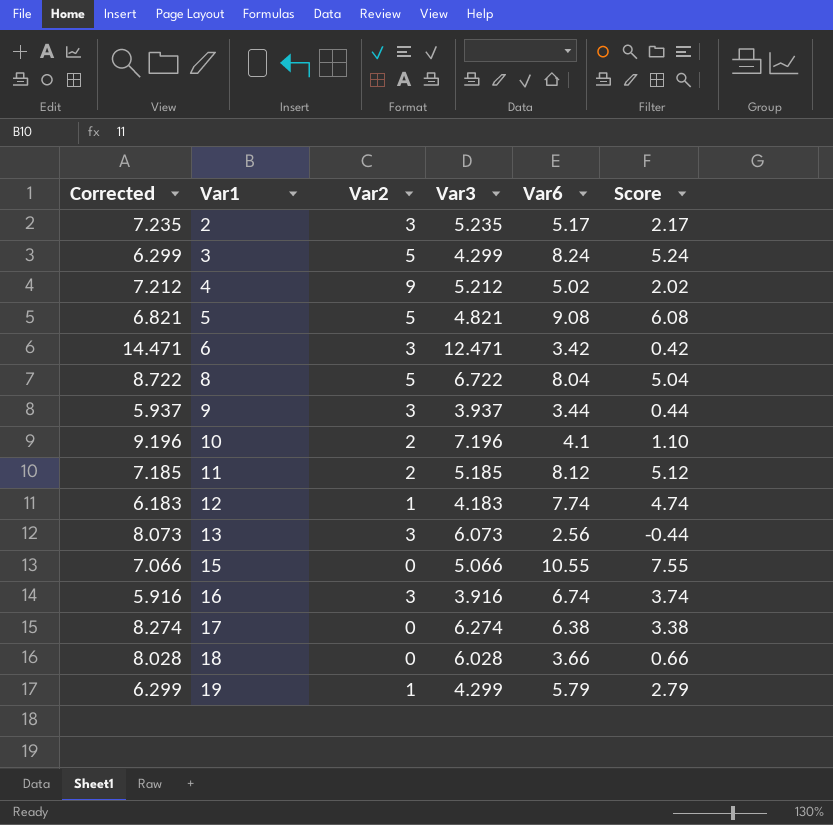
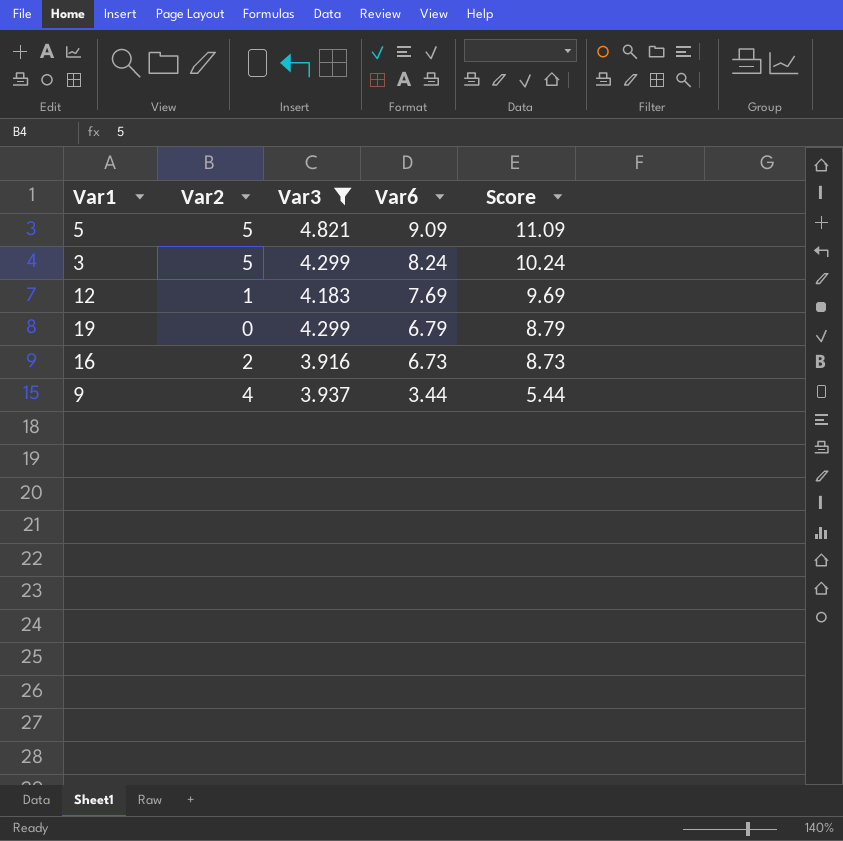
filter: none -> Var3 <= 4.821
row order: Var1 ascending -> Var6 descending
column Corrected | formula: [Var3] + 2 -> none
column Score | formula: [Var6] - 3 -> [Var6] + 2
5 | Var6: 9.08 -> 9.09
12 | Var6: 7.74 -> 7.69
19 | Var2: 1 -> 0
19 | Var6: 5.79 -> 6.79
16 | Var2: 3 -> 2
16 | Var6: 6.74 -> 6.73
9 | Var2: 3 -> 4

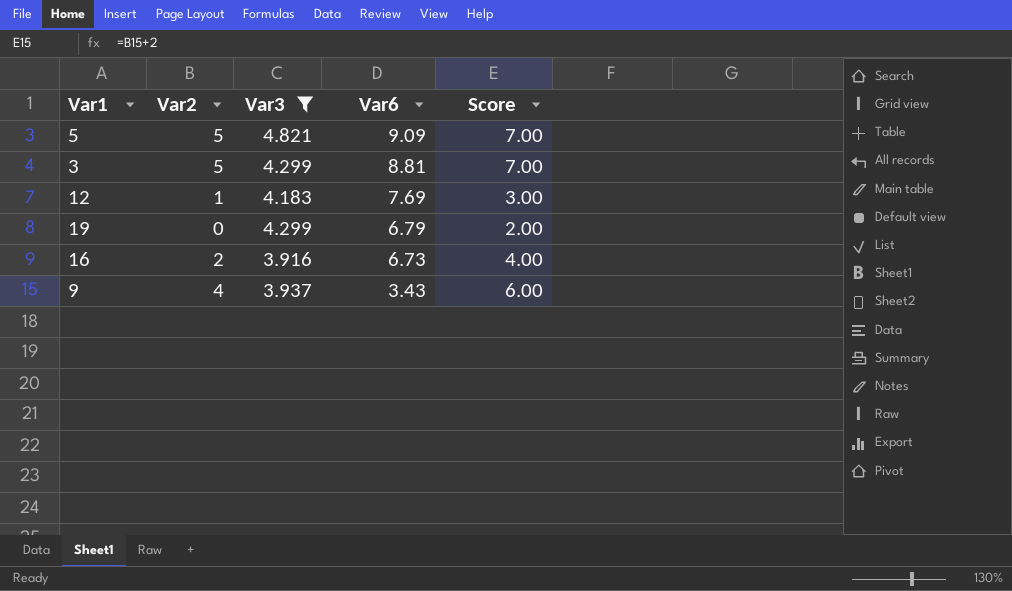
column Score | formula: [Var6] + 2 -> [Var2] + 2
3 | Var6: 8.24 -> 8.81
9 | Var6: 3.44 -> 3.43

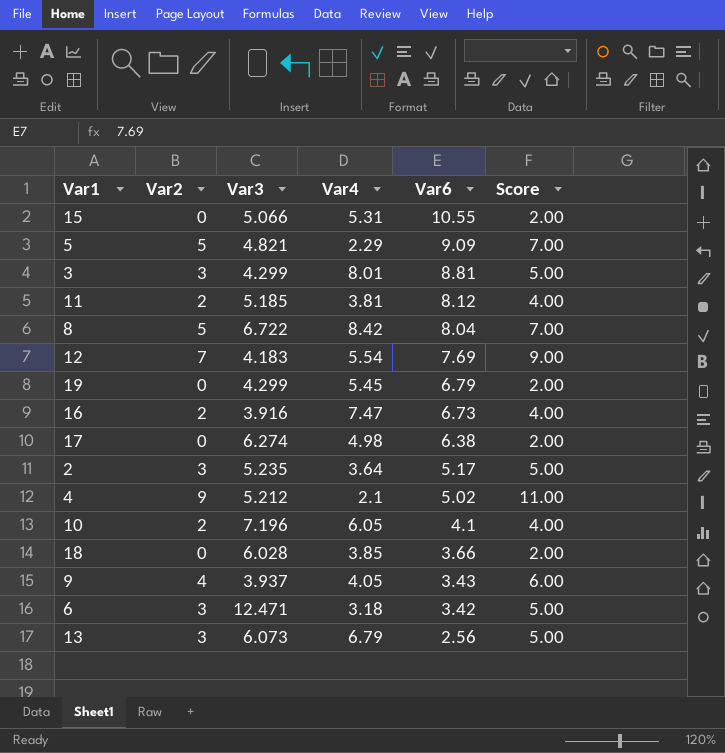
filter: Var3 <= 4.821 -> none
column Var4 | position: none -> 4
3 | Var2: 5 -> 3
3 | Score: 7.00 -> 5.00
12 | Var2: 1 -> 7
12 | Score: 3.00 -> 9.00

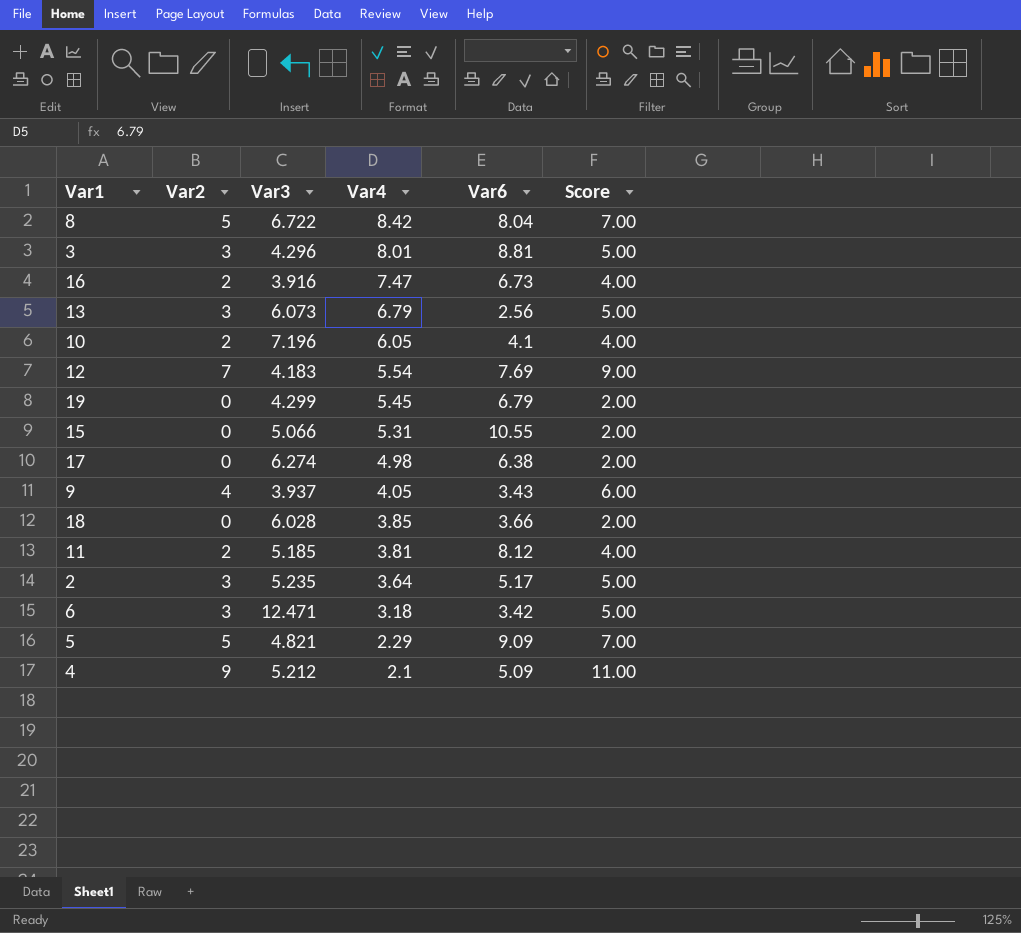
row order: Var6 descending -> Var4 descending
3 | Var3: 4.299 -> 4.296
4 | Var6: 5.02 -> 5.09

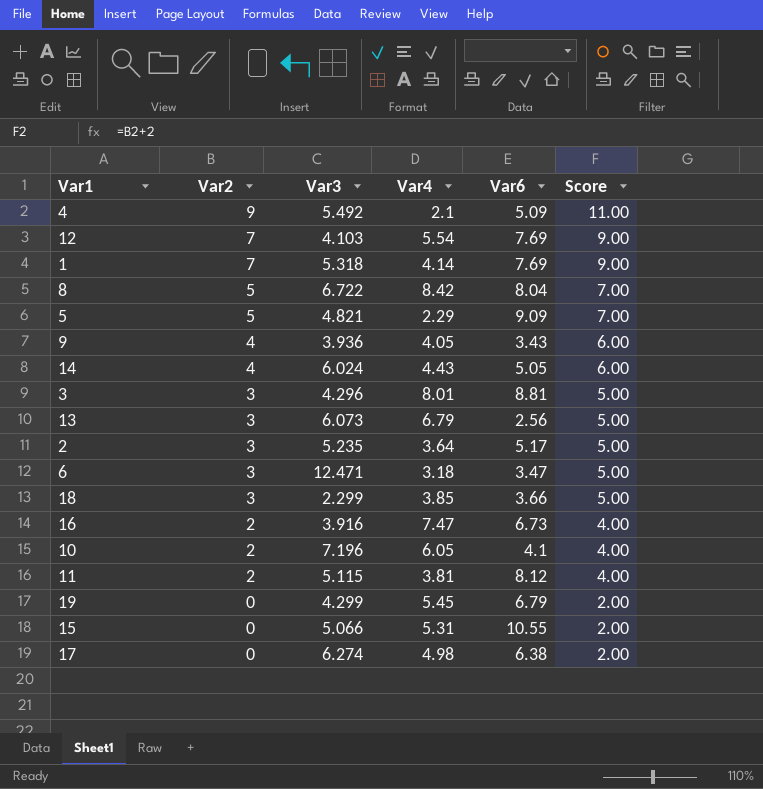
row order: Var4 descending -> Var2 descending
4 | Var3: 5.212 -> 5.492
12 | Var3: 4.183 -> 4.103
row 1: none -> 7 | 5.318 | 4.14 | 7.69 | 9.00
9 | Var3: 3.937 -> 3.936
row 14: none -> 4 | 6.024 | 4.43 | 5.05 | 6.00
6 | Var6: 3.42 -> 3.47
18 | Var2: 0 -> 3
18 | Var3: 6.028 -> 2.299
18 | Score: 2.00 -> 5.00
11 | Var3: 5.185 -> 5.115

